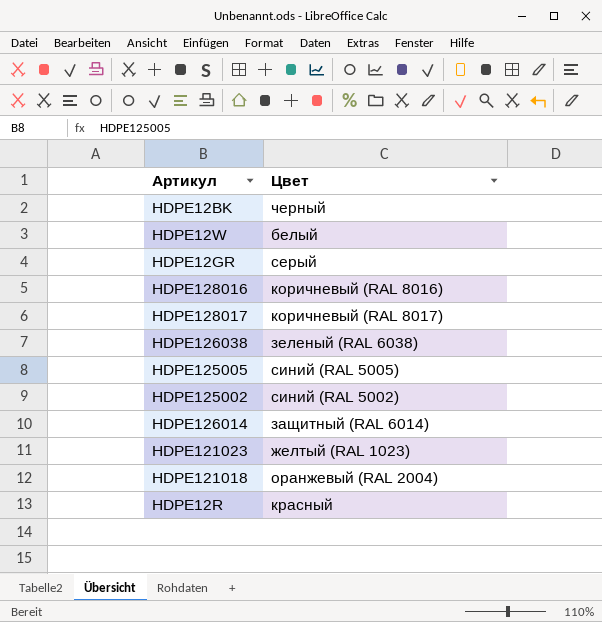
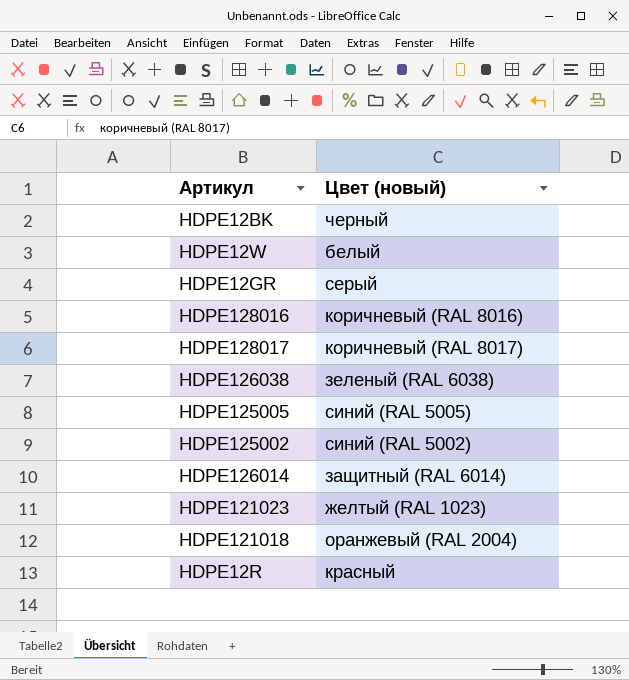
column name: Цвет -> Цвет (новый)

